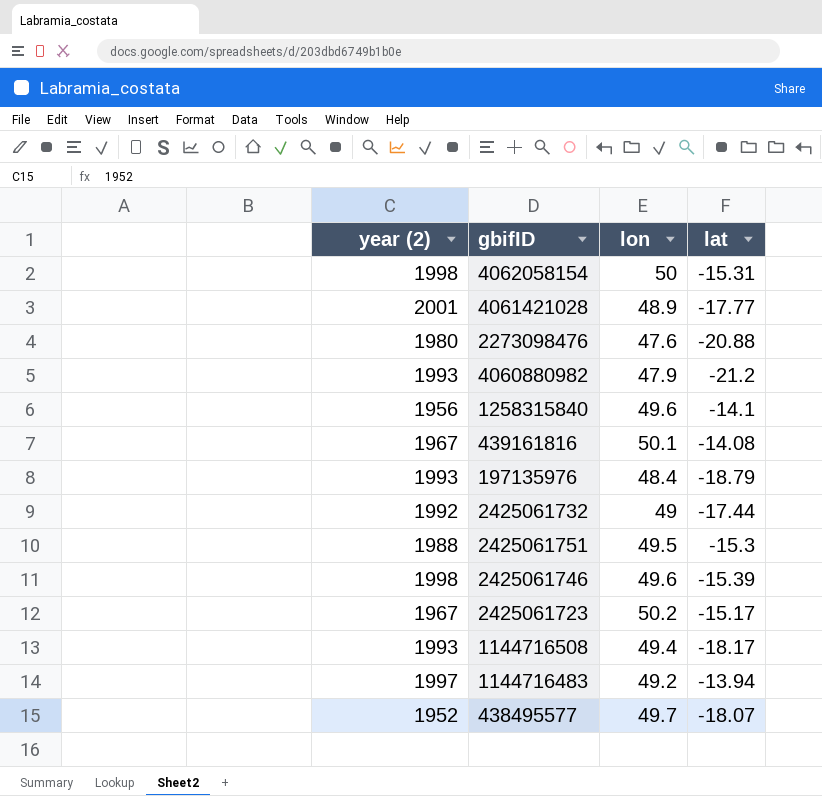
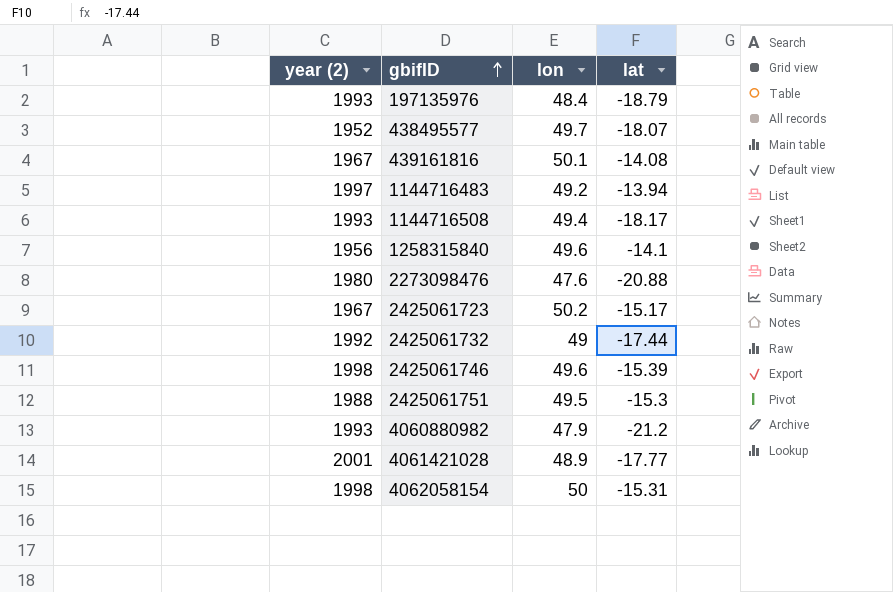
row order: none -> gbifID ascending

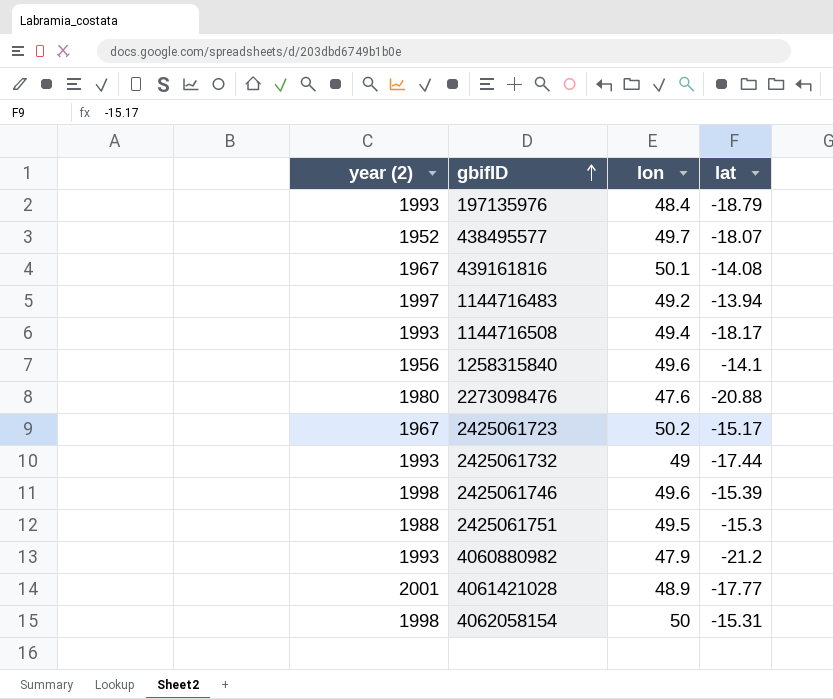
2425061732 | year (2): 1992 -> 1993

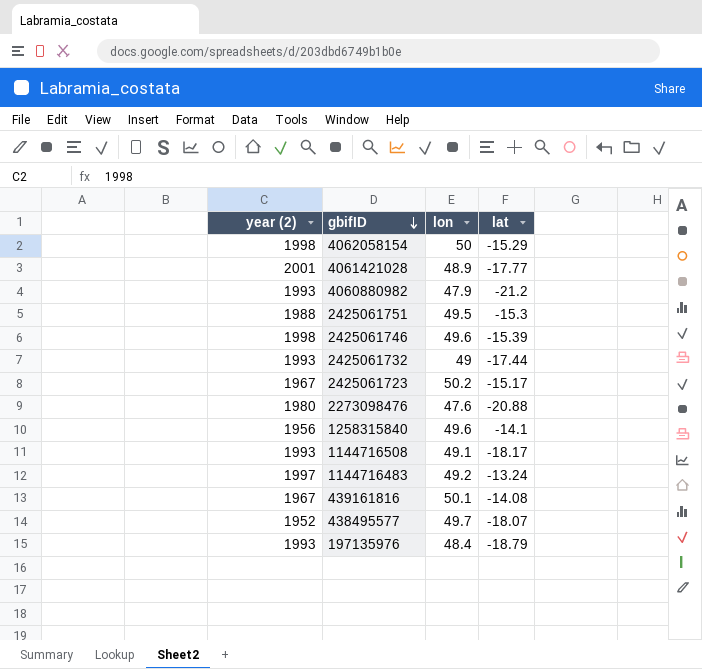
row order: gbifID ascending -> gbifID descending
4062058154 | lat: -15.31 -> -15.29
1144716508 | lon: 49.4 -> 49.1
1144716483 | lat: -13.94 -> -13.24

